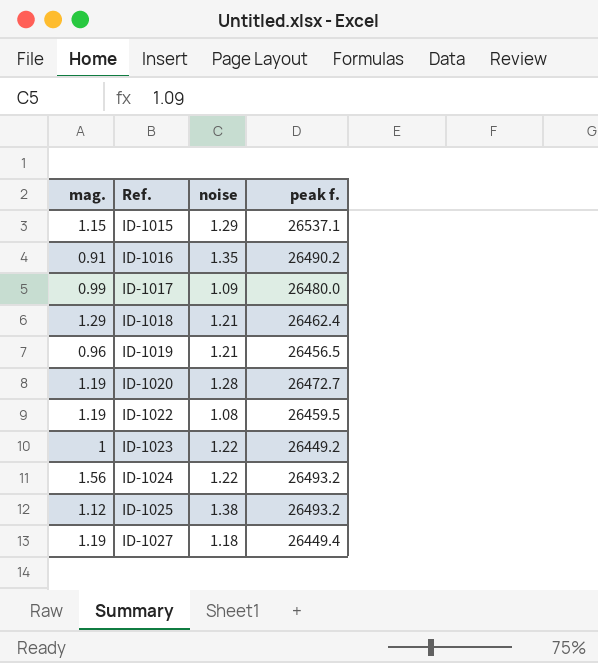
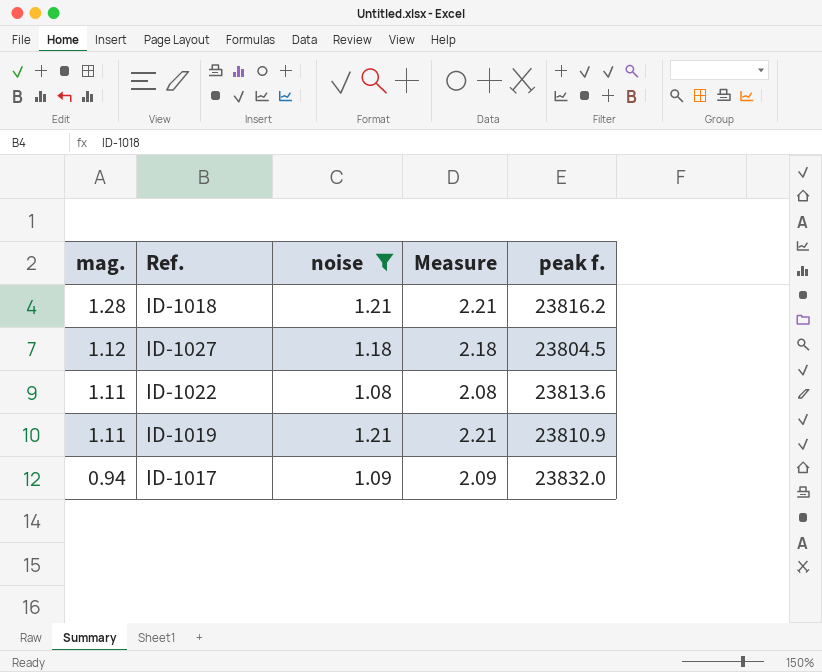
filter: none -> noise <= 1.21
row order: Ref. ascending -> mag. descending
column Measure | formula: none -> [noise] + 1
ID-1018 | mag.: 1.29 -> 1.28
ID-1018 | peak f.: 26462.4 -> 23816.2
ID-1027 | mag.: 1.19 -> 1.12
ID-1027 | peak f.: 26449.4 -> 23804.5
ID-1022 | mag.: 1.19 -> 1.11
ID-1022 | peak f.: 26459.5 -> 23813.6
ID-1019 | mag.: 0.96 -> 1.11
ID-1019 | peak f.: 26456.5 -> 23810.9
ID-1017 | mag.: 0.99 -> 0.94
ID-1017 | peak f.: 26480.0 -> 23832.0

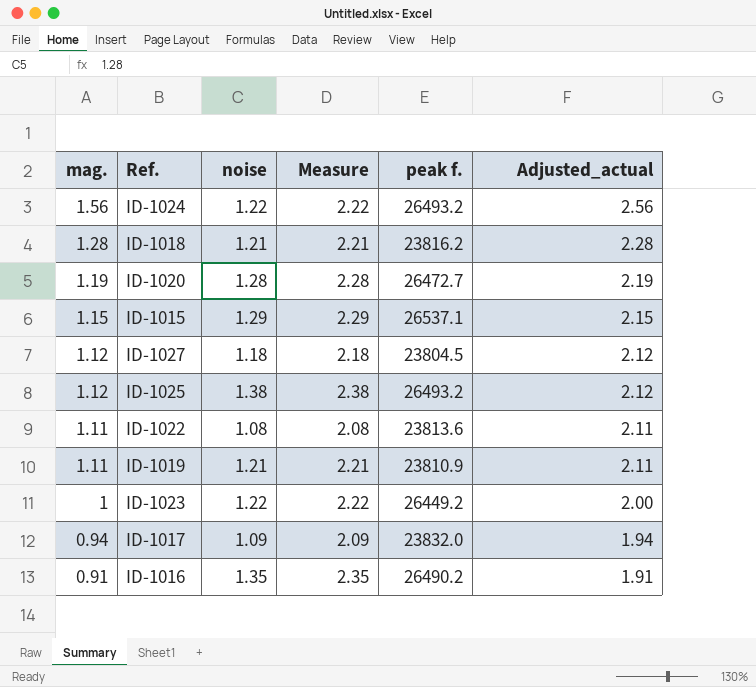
filter: noise <= 1.21 -> none
column Adjusted_actual | formula: none -> [mag.] + 1

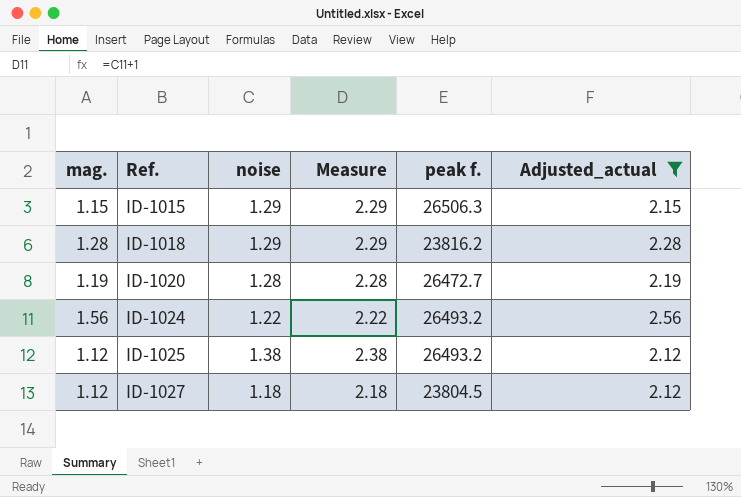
filter: none -> Adjusted_actual >= 2.12
row order: mag. descending -> Ref. ascending
ID-1015 | peak f.: 26537.1 -> 26506.3
ID-1018 | noise: 1.21 -> 1.29
ID-1018 | Measure: 2.21 -> 2.29

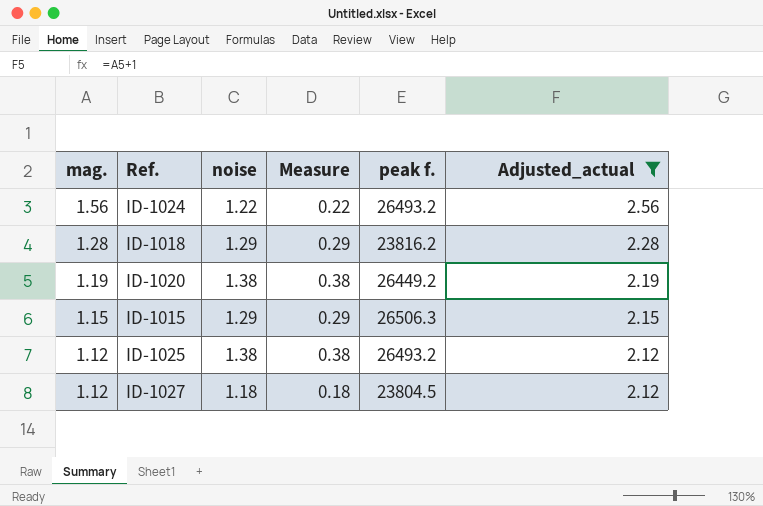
row order: Ref. ascending -> mag. descending
column Measure | formula: [noise] + 1 -> [noise] - 1
ID-1020 | noise: 1.28 -> 1.38
ID-1020 | peak f.: 26472.7 -> 26449.2

